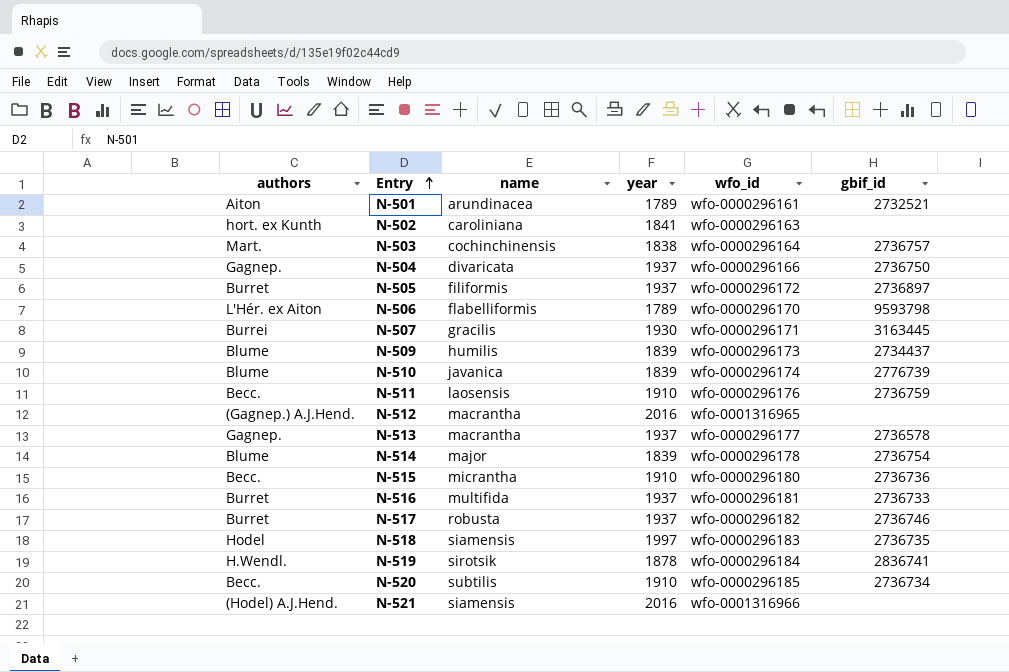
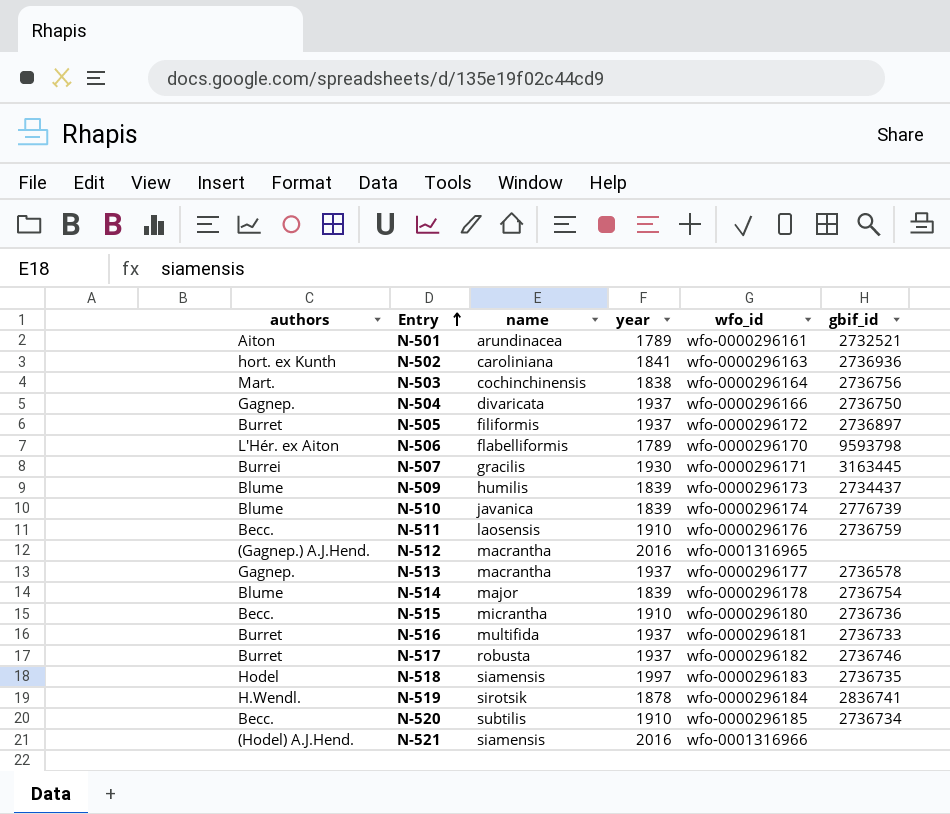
N-502 | gbif_id: none -> 2736936
N-503 | gbif_id: 2736757 -> 2736756

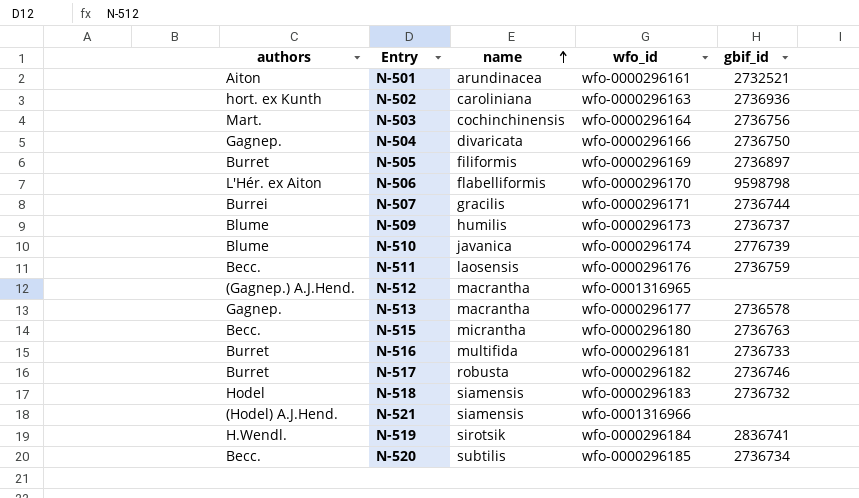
row order: Entry ascending -> name ascending
column year | position: 4 -> none
row N-514: Blume | major | 1839 | wfo-0000296178 | 2736754 -> none
N-505 | wfo_id: wfo-0000296172 -> wfo-0000296169
N-506 | gbif_id: 9593798 -> 9598798
N-507 | gbif_id: 3163445 -> 2736744
N-509 | gbif_id: 2734437 -> 2736737
N-515 | gbif_id: 2736736 -> 2736763
N-518 | gbif_id: 2736735 -> 2736732

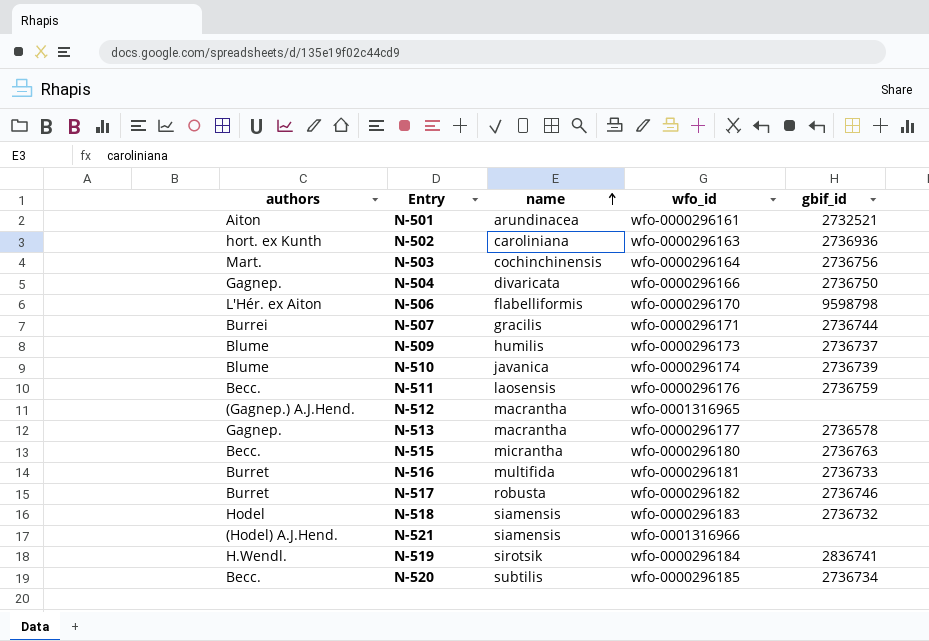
row N-505: Burret | filiformis | wfo-0000296169 | 2736897 -> none
N-510 | gbif_id: 2776739 -> 2736739

